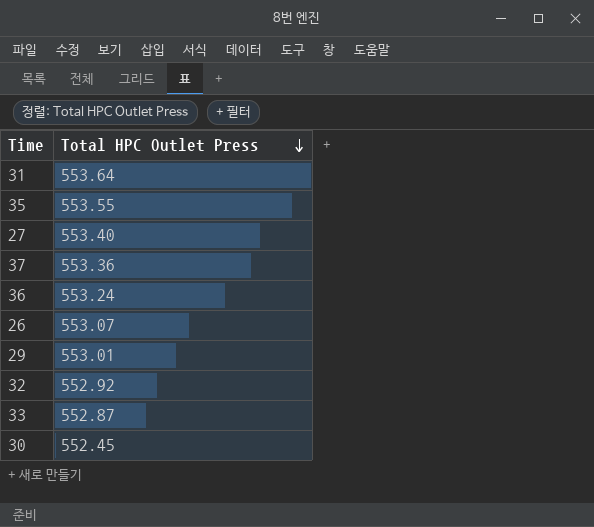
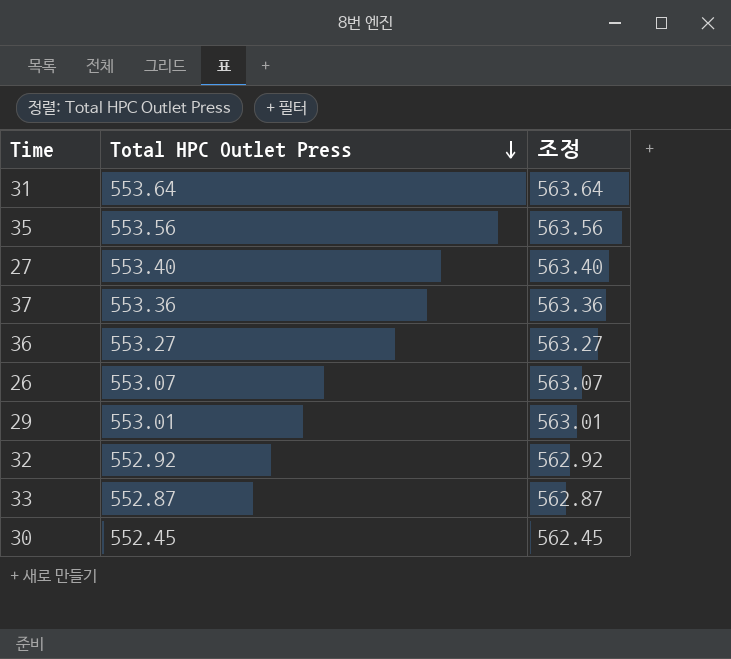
column 조정 | formula: none -> [Total HPC Outlet Press] + 10
35 | Total HPC Outlet Press: 553.55 -> 553.56
36 | Total HPC Outlet Press: 553.24 -> 553.27

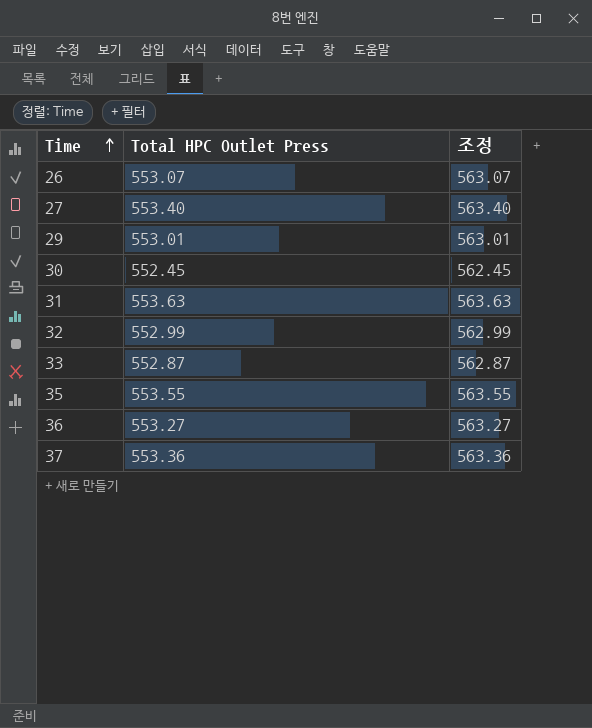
row order: Total HPC Outlet Press descending -> Time ascending
31 | Total HPC Outlet Press: 553.64 -> 553.63
31 | 조정: 563.64 -> 563.63
32 | Total HPC Outlet Press: 552.92 -> 552.99
32 | 조정: 562.92 -> 562.99
35 | Total HPC Outlet Press: 553.56 -> 553.55
35 | 조정: 563.56 -> 563.55

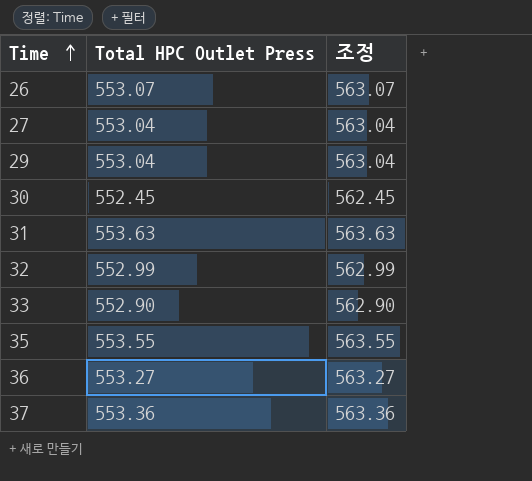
27 | Total HPC Outlet Press: 553.40 -> 553.04
27 | 조정: 563.40 -> 563.04
29 | Total HPC Outlet Press: 553.01 -> 553.04
29 | 조정: 563.01 -> 563.04
33 | Total HPC Outlet Press: 552.87 -> 552.90
33 | 조정: 562.87 -> 562.90

